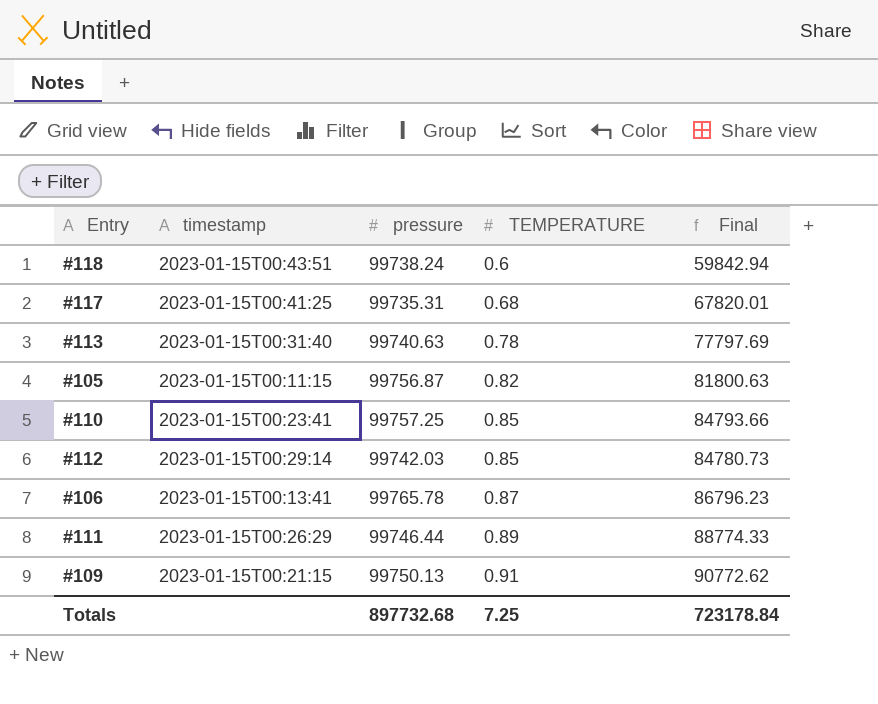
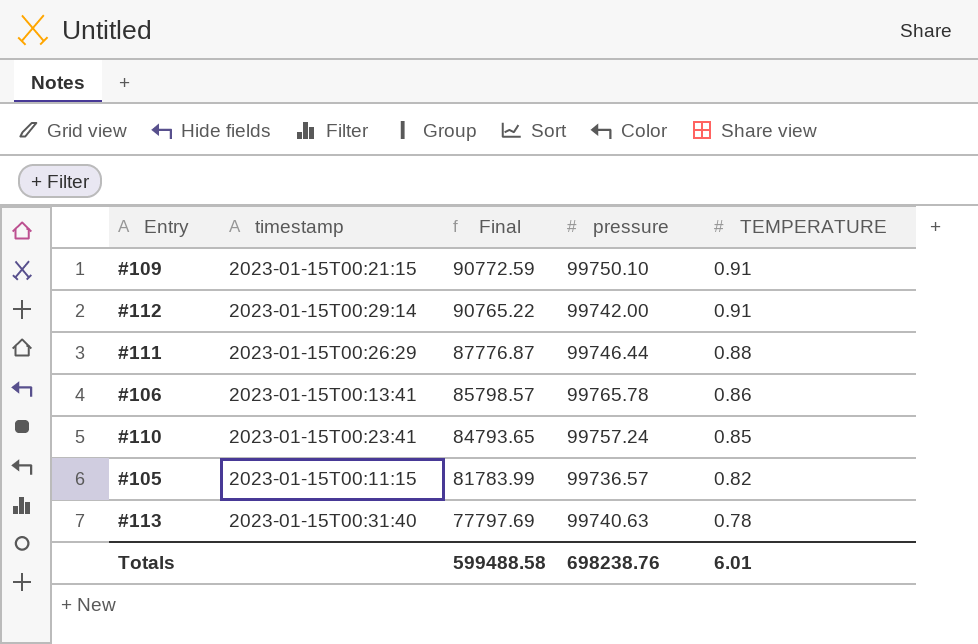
row order: TEMPERATURE ascending -> Final descending
column Final | position: 5 -> 3
row #118: 2023-01-15T00:43:51 | 99738.24 | 0.6 | 59842.94 -> none
row #117: 2023-01-15T00:41:25 | 99735.31 | 0.68 | 67820.01 -> none
#109 | Final: 90772.62 -> 90772.59
#109 | pressure: 99750.13 -> 99750.10
#112 | Final: 84780.73 -> 90765.22
#112 | pressure: 99742.03 -> 99742.00
#112 | TEMPERATURE: 0.85 -> 0.91
#111 | Final: 88774.33 -> 87776.87
#111 | TEMPERATURE: 0.89 -> 0.88
#106 | Final: 86796.23 -> 85798.57
#106 | TEMPERATURE: 0.87 -> 0.86
#110 | Final: 84793.66 -> 84793.65
#110 | pressure: 99757.25 -> 99757.24
#105 | Final: 81800.63 -> 81783.99
#105 | pressure: 99756.87 -> 99736.57
Totals | Final: 723178.84 -> 599488.58
Totals | pressure: 897732.68 -> 698238.76
Totals | TEMPERATURE: 7.25 -> 6.01

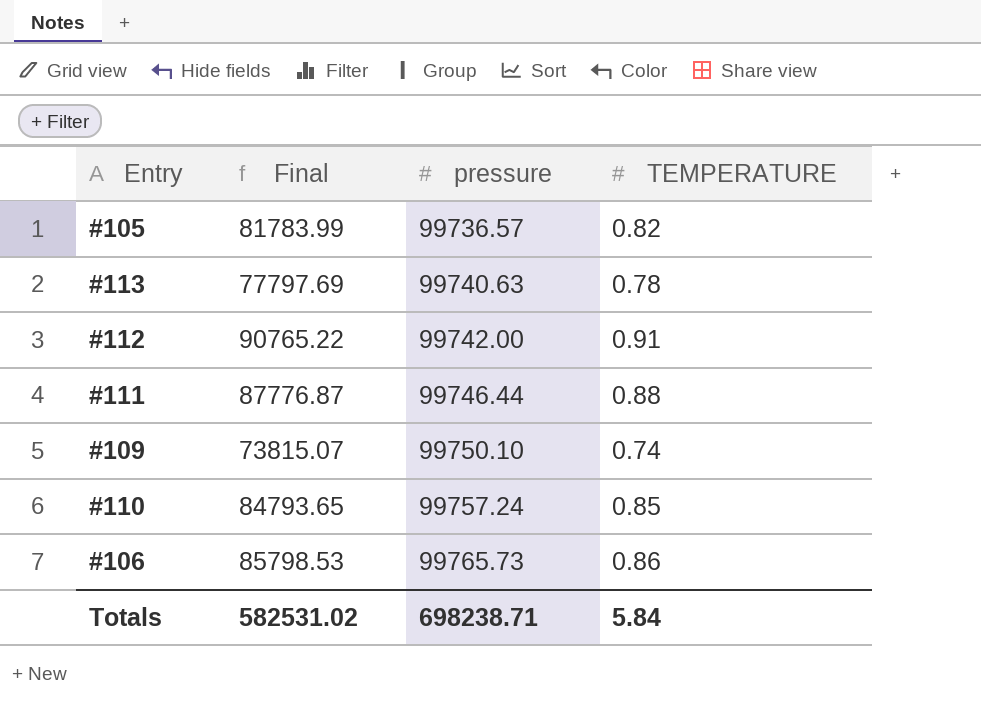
row order: Final descending -> pressure ascending
column timestamp | position: 2 -> none
#109 | Final: 90772.59 -> 73815.07
#109 | TEMPERATURE: 0.91 -> 0.74
#106 | Final: 85798.57 -> 85798.53
#106 | pressure: 99765.78 -> 99765.73
Totals | Final: 599488.58 -> 582531.02
Totals | pressure: 698238.76 -> 698238.71
Totals | TEMPERATURE: 6.01 -> 5.84

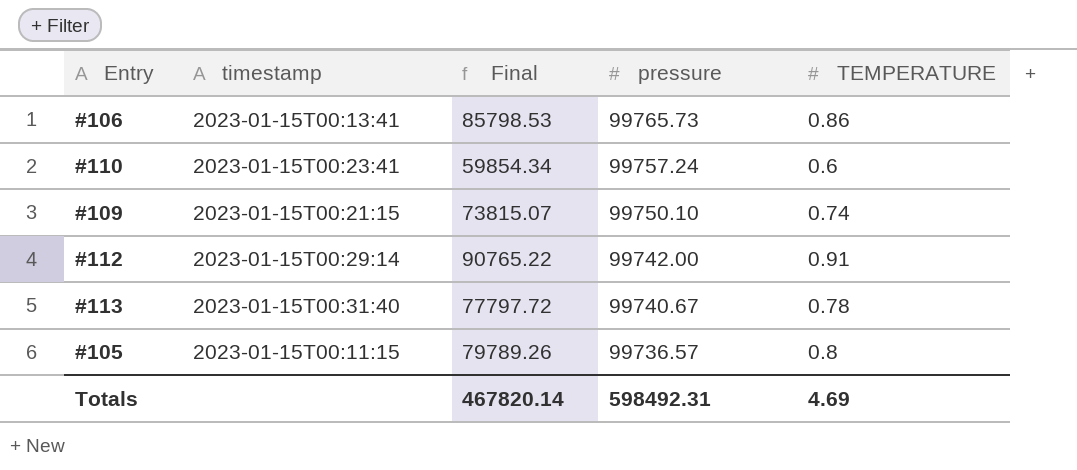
row order: pressure ascending -> pressure descending
column timestamp | position: none -> 2
row #111: 87776.87 | 99746.44 | 0.88 -> none
#110 | Final: 84793.65 -> 59854.34
#110 | TEMPERATURE: 0.85 -> 0.6
#113 | Final: 77797.69 -> 77797.72
#113 | pressure: 99740.63 -> 99740.67
#105 | Final: 81783.99 -> 79789.26
#105 | TEMPERATURE: 0.82 -> 0.8
Totals | Final: 582531.02 -> 467820.14
Totals | pressure: 698238.71 -> 598492.31
Totals | TEMPERATURE: 5.84 -> 4.69

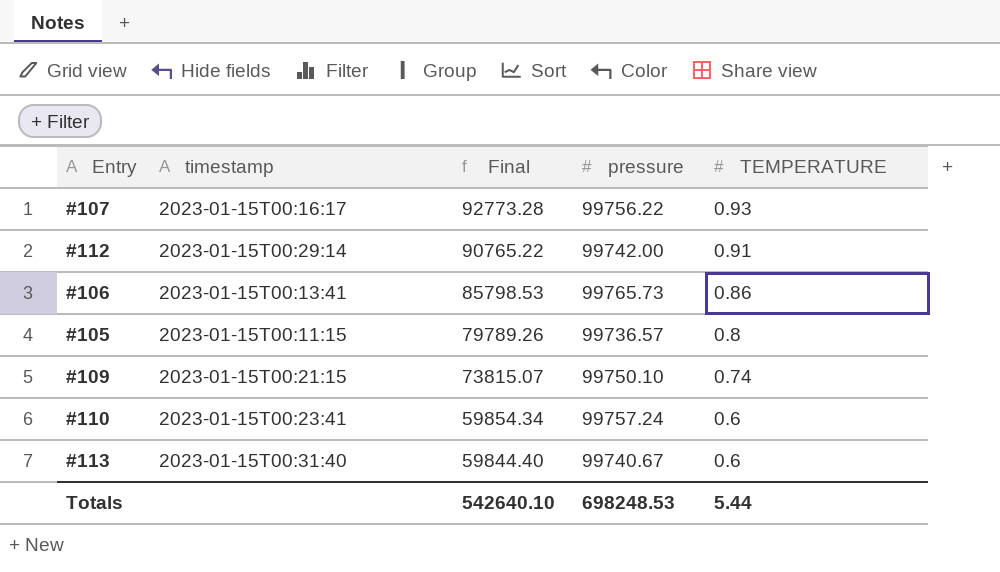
row order: pressure descending -> Final descending
row #107: none -> 2023-01-15T00:16:17 | 92773.28 | 99756.22 | 0.93
#113 | Final: 77797.72 -> 59844.40
#113 | TEMPERATURE: 0.78 -> 0.6
Totals | Final: 467820.14 -> 542640.10
Totals | pressure: 598492.31 -> 698248.53
Totals | TEMPERATURE: 4.69 -> 5.44

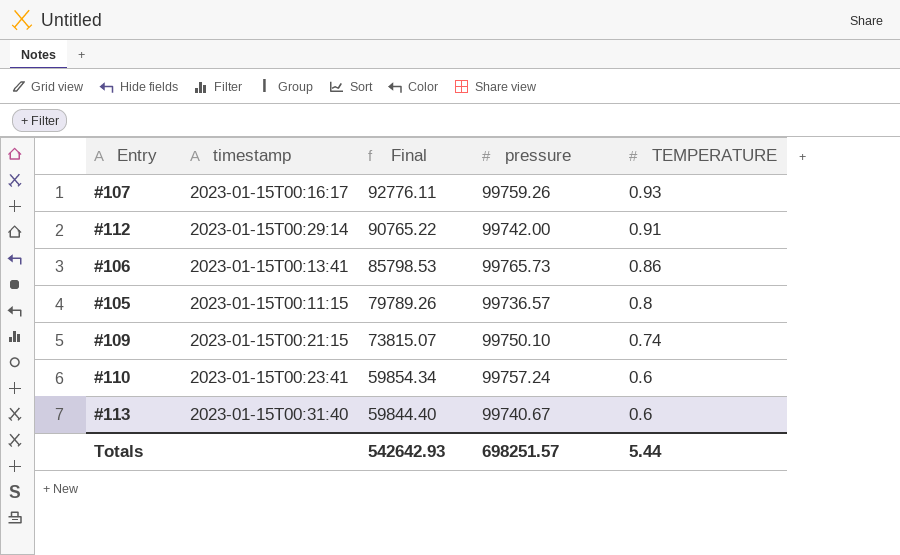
#107 | Final: 92773.28 -> 92776.11
#107 | pressure: 99756.22 -> 99759.26
Totals | Final: 542640.10 -> 542642.93
Totals | pressure: 698248.53 -> 698251.57

